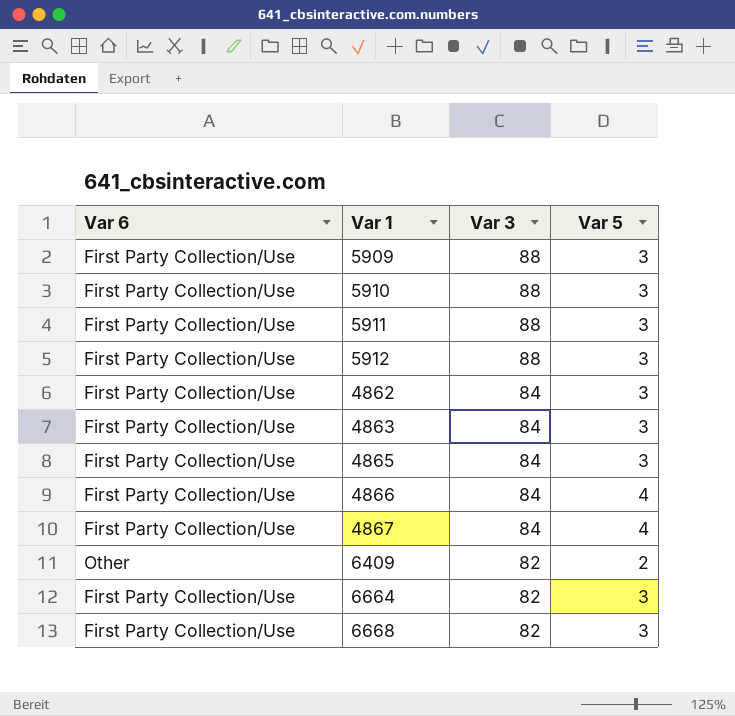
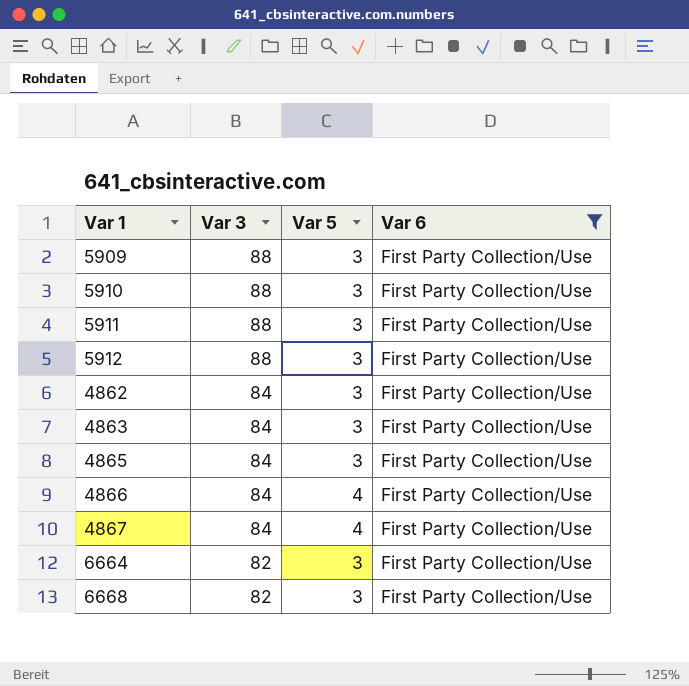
filter: none -> Var 6 = First Party Collection/Use
column Var 6 | position: 1 -> 4

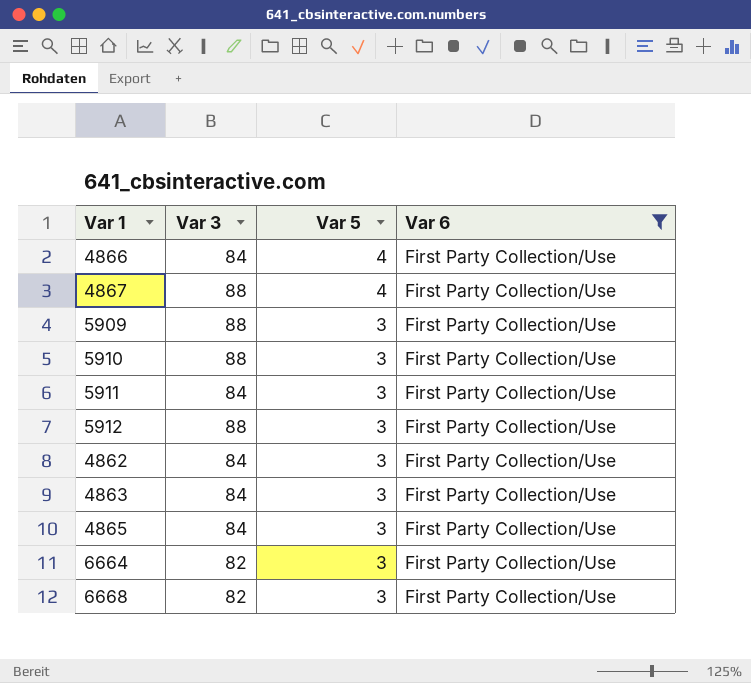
row order: Var 3 descending -> Var 5 descending
4867 | Var 3: 84 -> 88
5911 | Var 3: 88 -> 84

